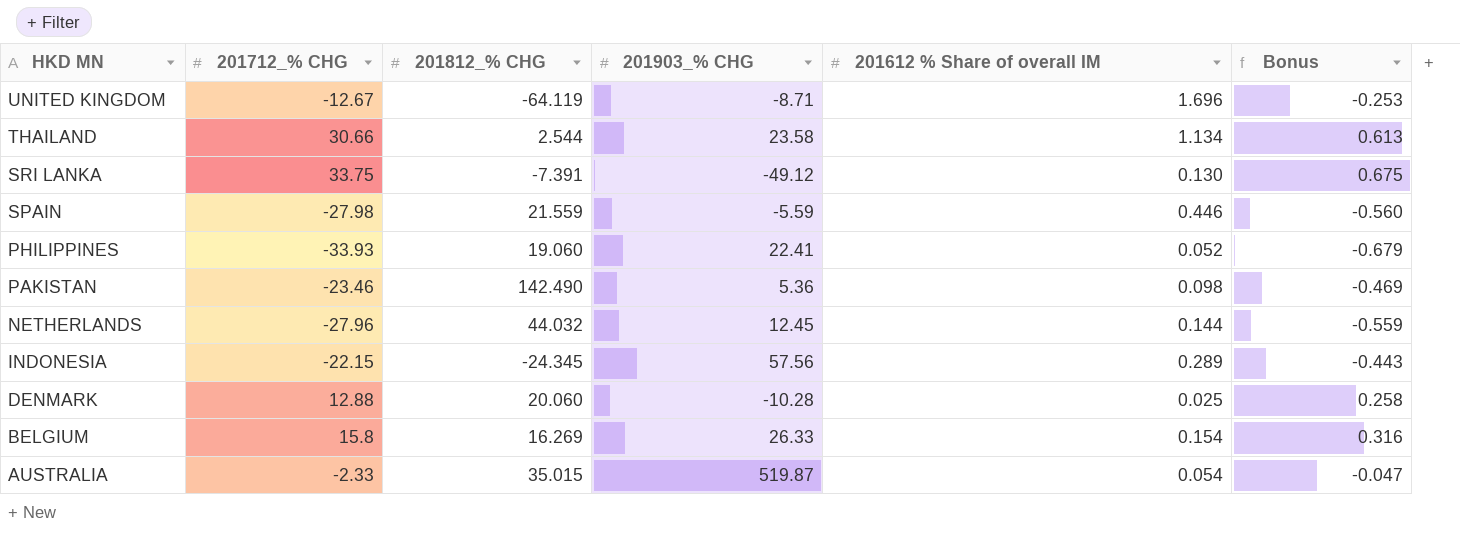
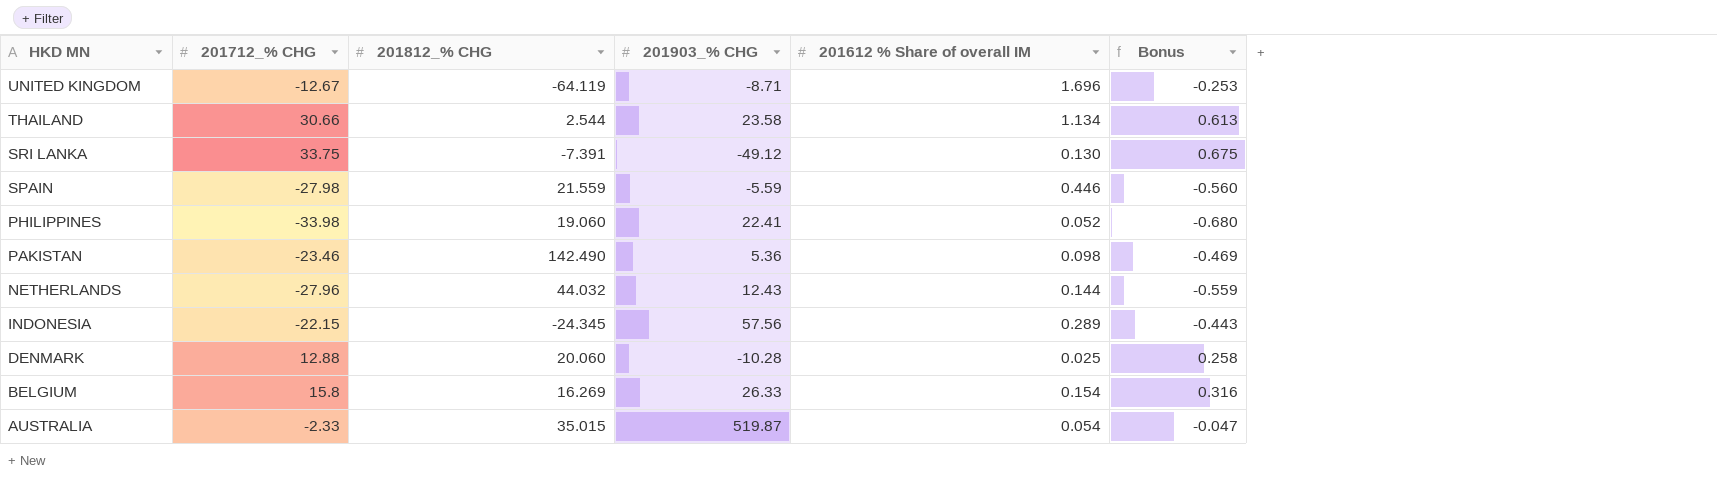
PHILIPPINES | 201712_% CHG: -33.93 -> -33.98
PHILIPPINES | Bonus: -0.679 -> -0.680
NETHERLANDS | 201903_% CHG: 12.45 -> 12.43

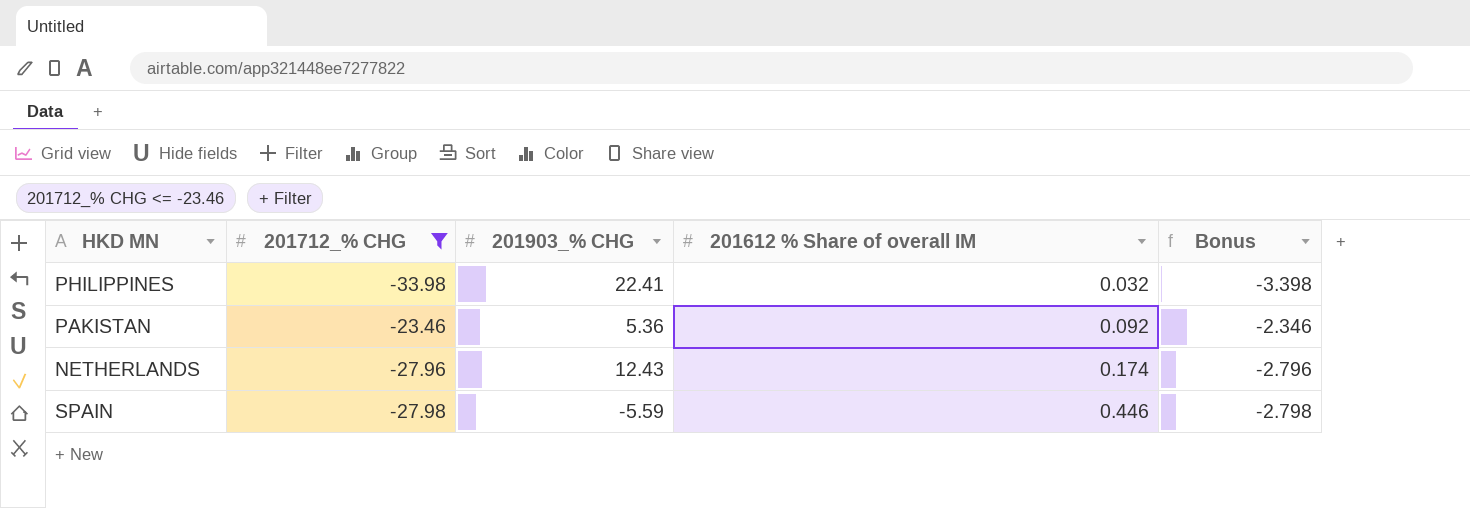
filter: none -> 201712_% CHG <= -23.46
row order: HKD MN descending -> 201612 % Share of overall IM ascending
column 201812_% CHG | position: 3 -> none
column Bonus | formula: [201712_% CHG] * 0.02 -> [201712_% CHG] * 0.1
PHILIPPINES | 201612 % Share of overall IM: 0.052 -> 0.032
PAKISTAN | 201612 % Share of overall IM: 0.098 -> 0.092
NETHERLANDS | 201612 % Share of overall IM: 0.144 -> 0.174

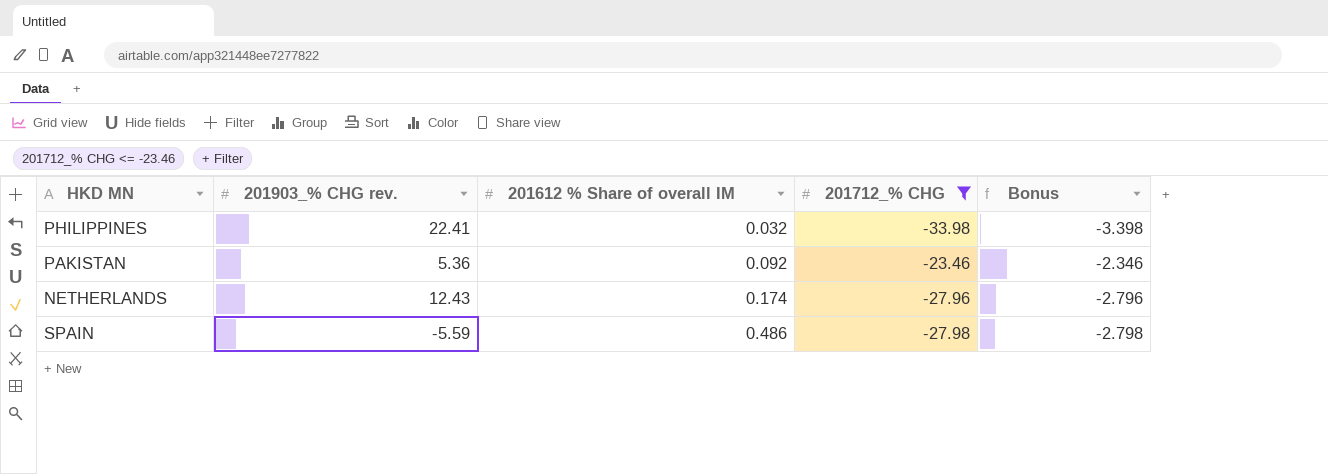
column name: 201903_% CHG -> 201903_% CHG rev.
column 201712_% CHG | position: 2 -> 4
SPAIN | 201612 % Share of overall IM: 0.446 -> 0.486

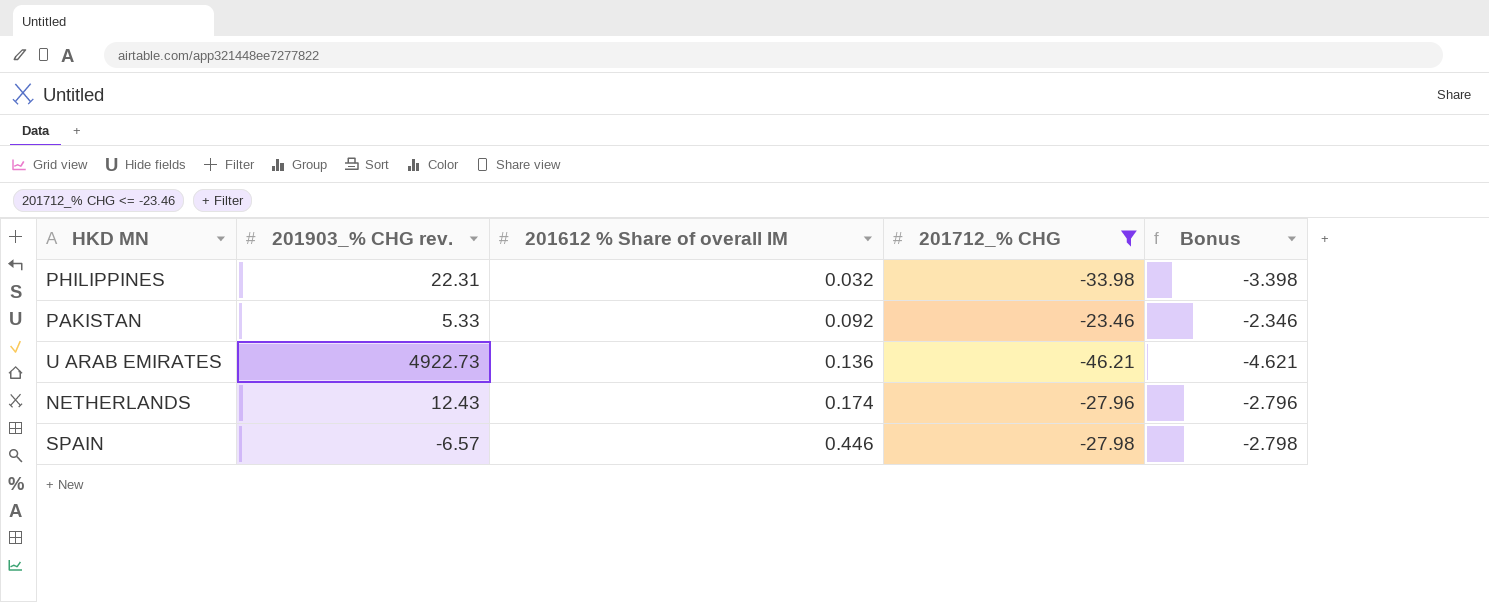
PHILIPPINES | 201903_% CHG rev.: 22.41 -> 22.31
PAKISTAN | 201903_% CHG rev.: 5.36 -> 5.33
row U ARAB EMIRATES: none -> 4922.73 | 0.136 | -46.21 | -4.621
SPAIN | 201903_% CHG rev.: -5.59 -> -6.57
SPAIN | 201612 % Share of overall IM: 0.486 -> 0.446

